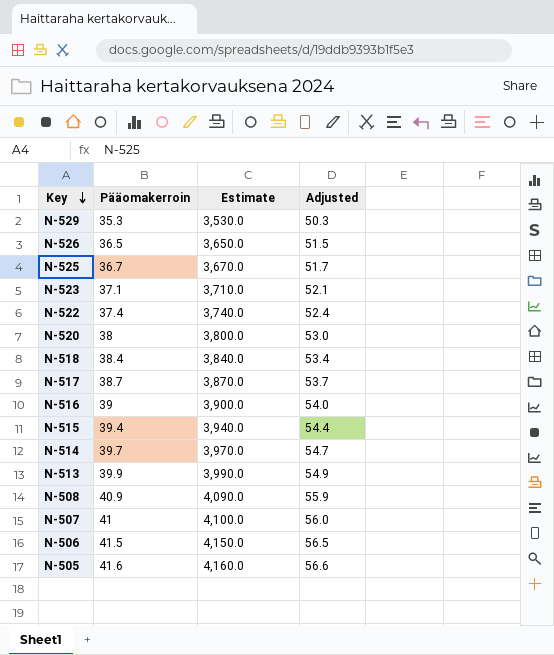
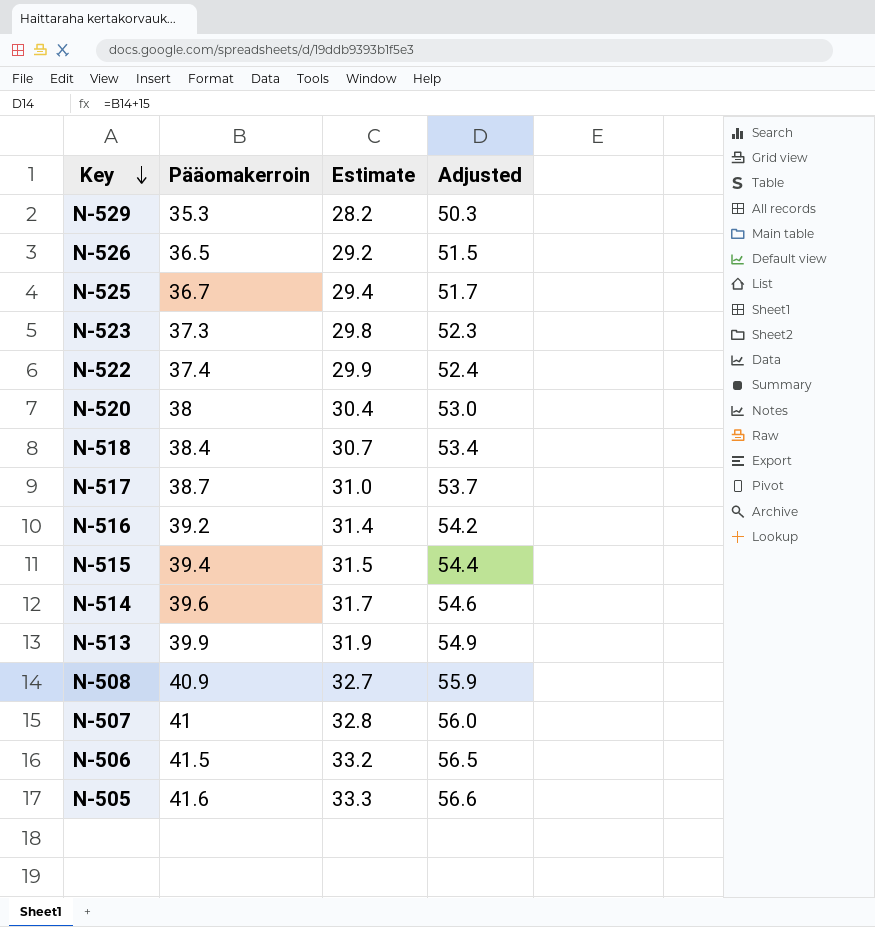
column Estimate | formula: [Pääomakerroin] * 100 -> [Pääomakerroin] * 0.8
N-523 | Pääomakerroin: 37.1 -> 37.3
N-523 | Adjusted: 52.1 -> 52.3
N-516 | Pääomakerroin: 39 -> 39.2
N-516 | Adjusted: 54.0 -> 54.2
N-514 | Pääomakerroin: 39.7 -> 39.6
N-514 | Adjusted: 54.7 -> 54.6

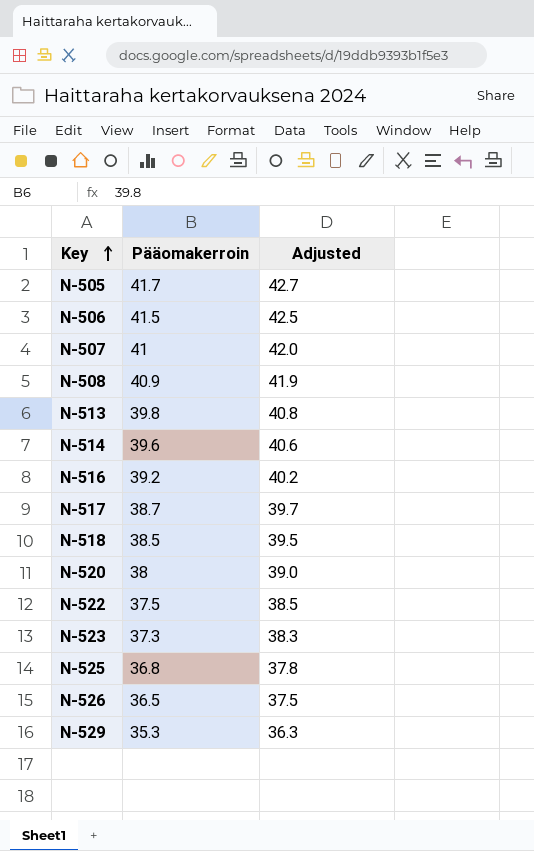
row order: Key descending -> Key ascending
column Estimate | formula: [Pääomakerroin] * 0.8 -> none
column Adjusted | formula: [Pääomakerroin] + 15 -> [Pääomakerroin] + 1
row N-515: 39.4 | 31.5 | 54.4 -> none
N-505 | Pääomakerroin: 41.6 -> 41.7
N-513 | Pääomakerroin: 39.9 -> 39.8
N-518 | Pääomakerroin: 38.4 -> 38.5
N-522 | Pääomakerroin: 37.4 -> 37.5
N-525 | Pääomakerroin: 36.7 -> 36.8

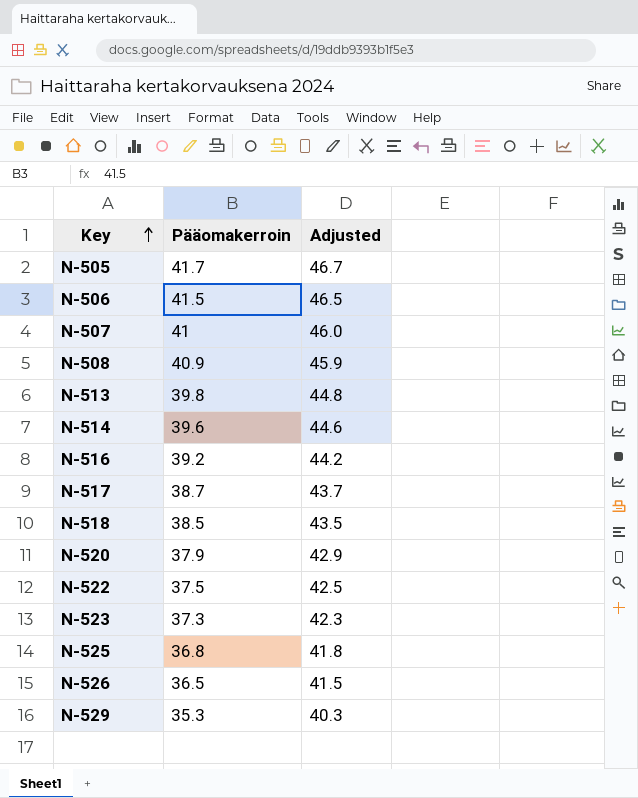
column Adjusted | formula: [Pääomakerroin] + 1 -> [Pääomakerroin] + 5
N-520 | Pääomakerroin: 38 -> 37.9

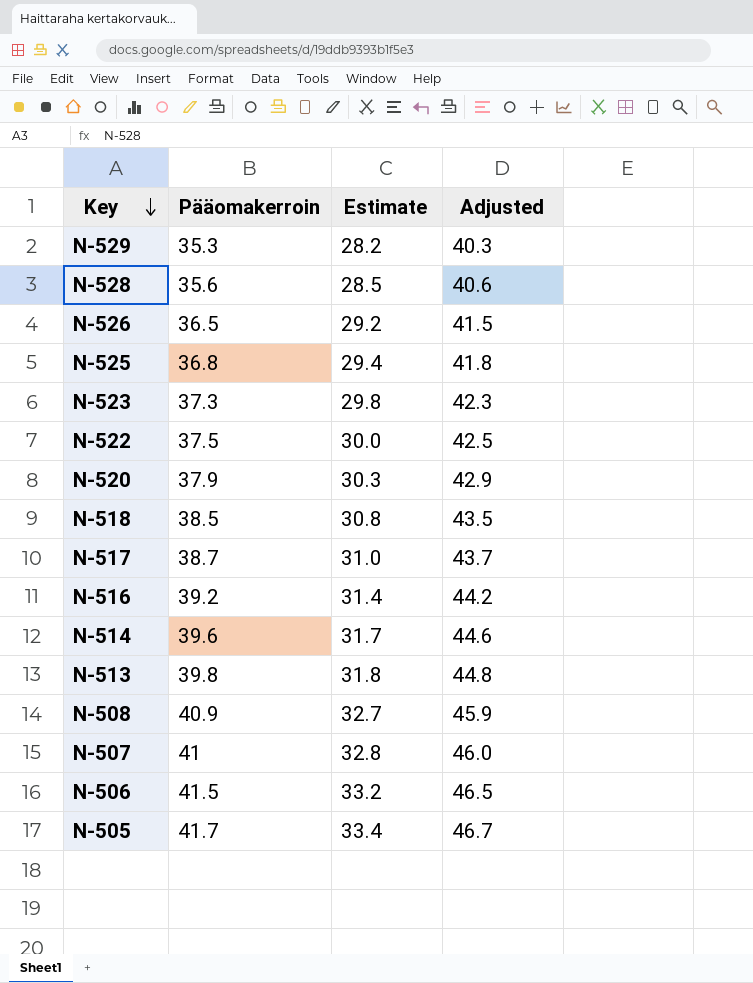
row order: Key ascending -> Key descending
column Estimate | formula: none -> [Pääomakerroin] * 0.8
row N-528: none -> 35.6 | 28.5 | 40.6

